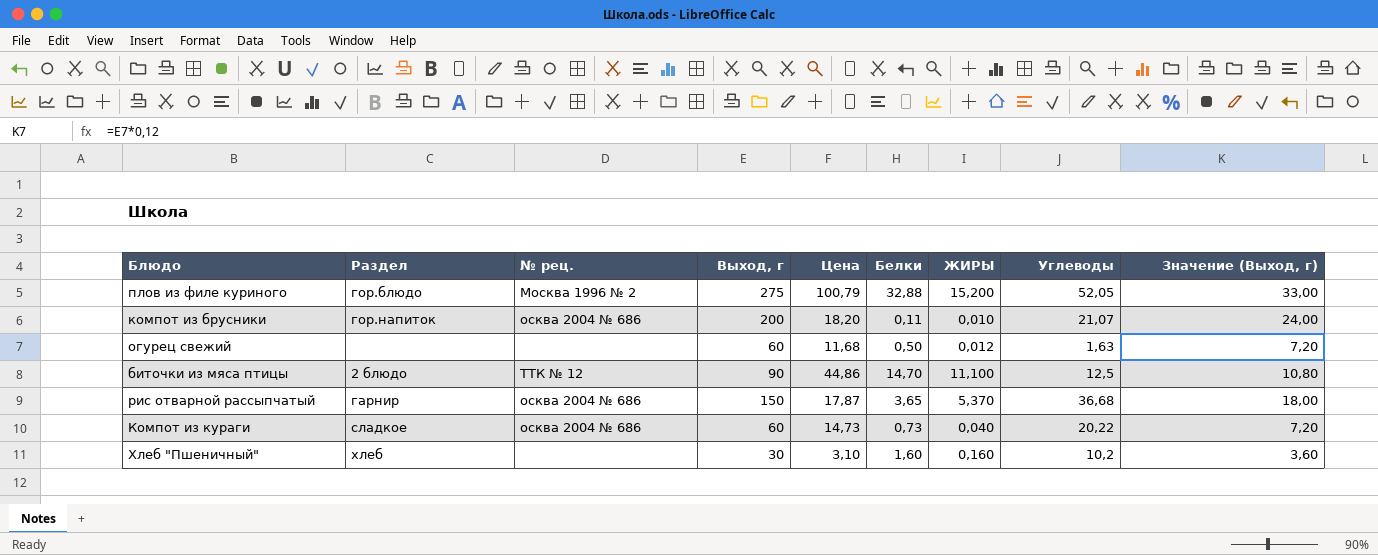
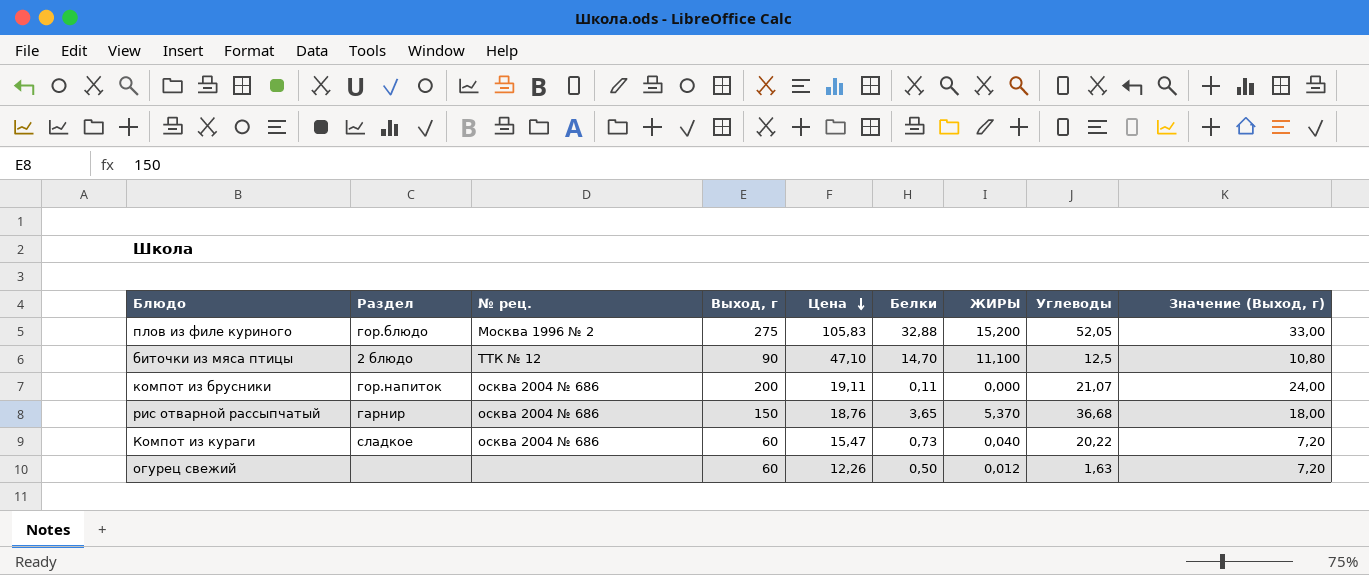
row order: none -> Цена descending
row Хлеб "Пшеничный": хлеб | none | 30 | 3,10 | 1,60 | 0,160 | 10,2 | 3,60 -> none
плов из филе куриного | Цена: 100,79 -> 105,83
биточки из мяса птицы | Цена: 44,86 -> 47,10
компот из брусники | Цена: 18,20 -> 19,11
компот из брусники | ЖИРЫ: 0,010 -> 0,000
рис отварной рассыпчатый | Цена: 17,87 -> 18,76
Компот из кураги | Цена: 14,73 -> 15,47
огурец свежий | Цена: 11,68 -> 12,26

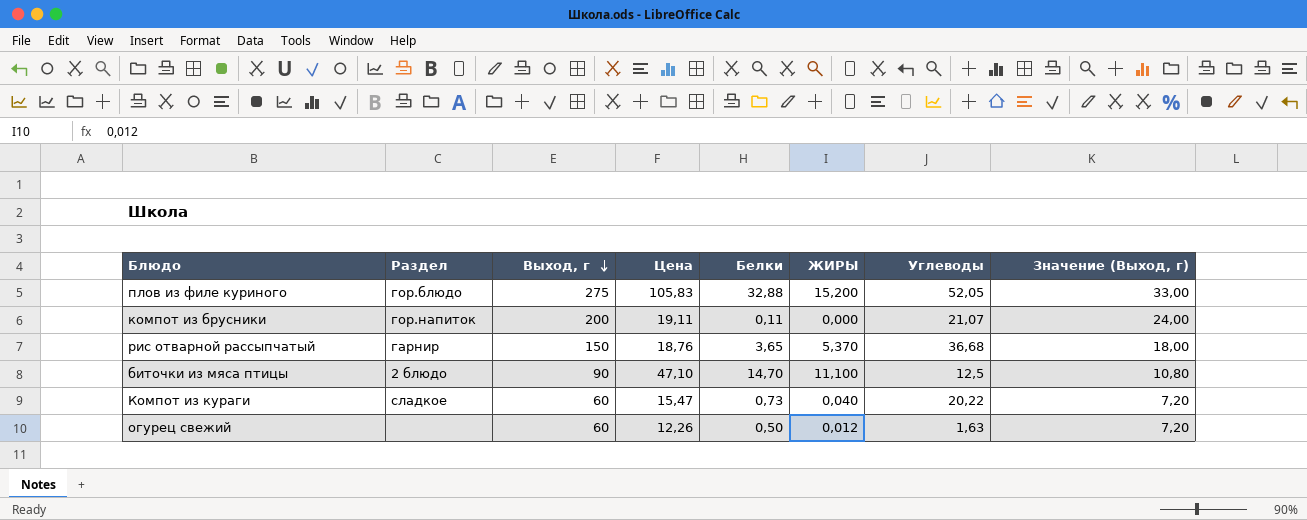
row order: Цена descending -> Выход, г descending
column № рец. | position: 3 -> none

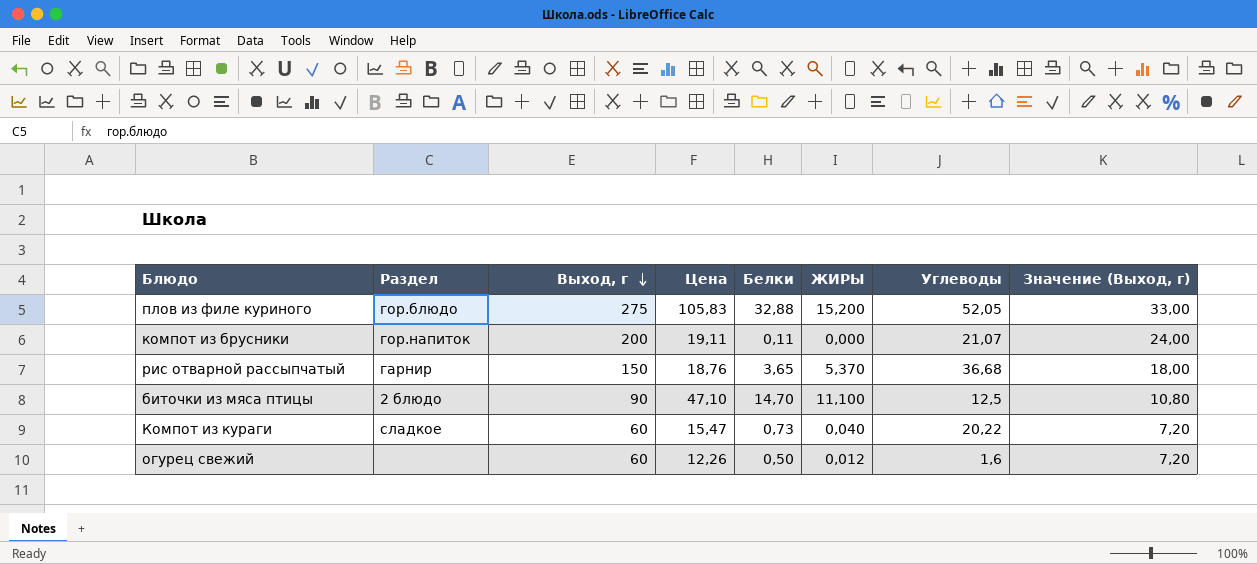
огурец свежий | Углеводы: 1,63 -> 1,6

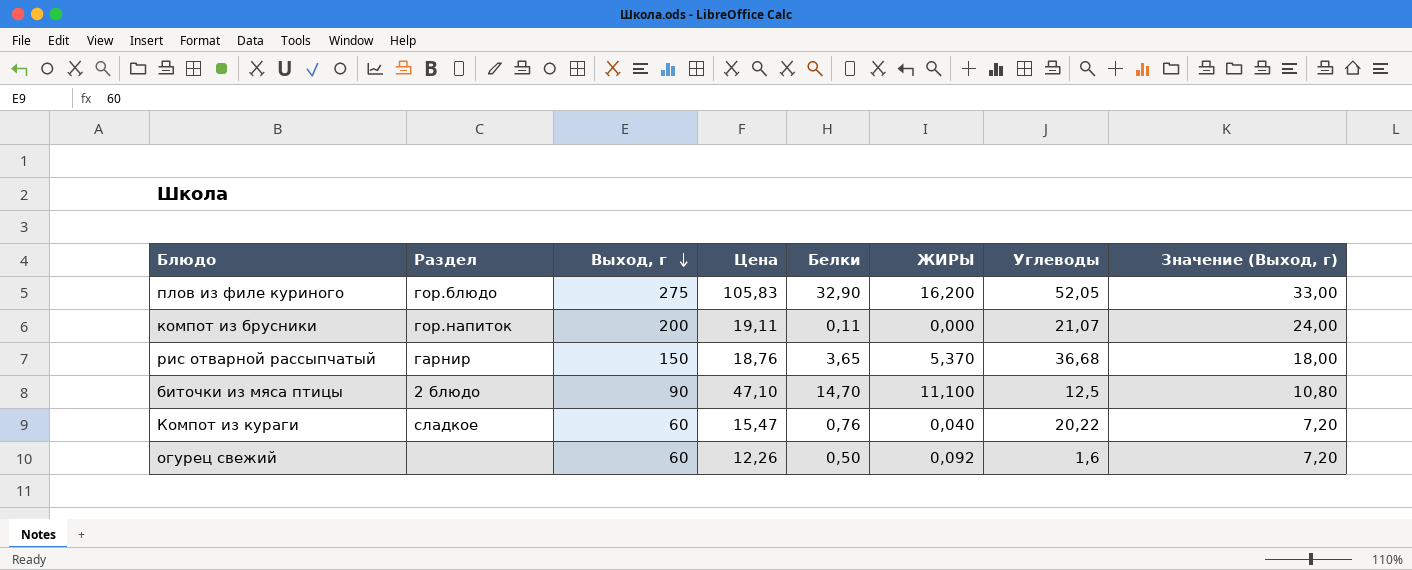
плов из филе куриного | Белки: 32,88 -> 32,90
плов из филе куриного | ЖИРЫ: 15,200 -> 16,200
Компот из кураги | Белки: 0,73 -> 0,76
огурец свежий | ЖИРЫ: 0,012 -> 0,092

